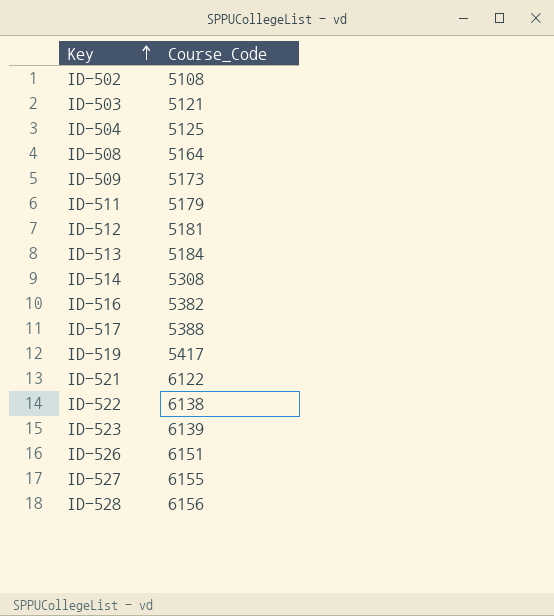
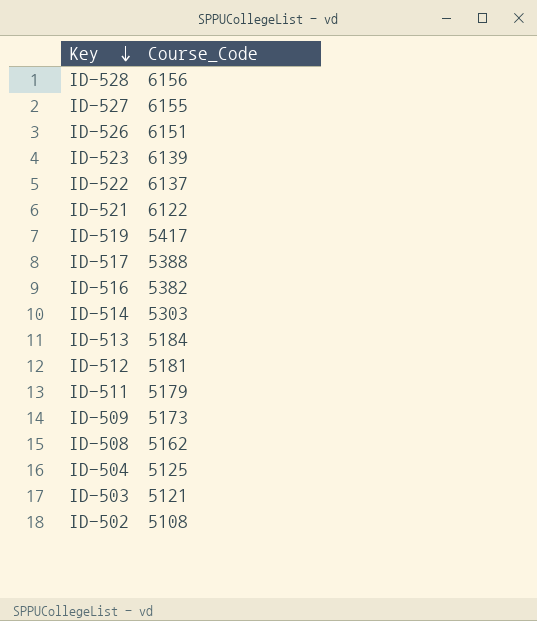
row order: Key ascending -> Key descending
ID-522 | Course_Code: 6138 -> 6137
ID-514 | Course_Code: 5308 -> 5303
ID-508 | Course_Code: 5164 -> 5162

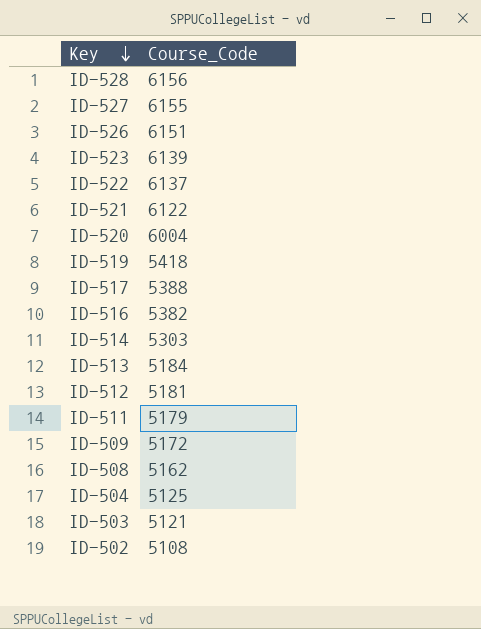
row ID-520: none -> 6004
ID-519 | Course_Code: 5417 -> 5418
ID-509 | Course_Code: 5173 -> 5172

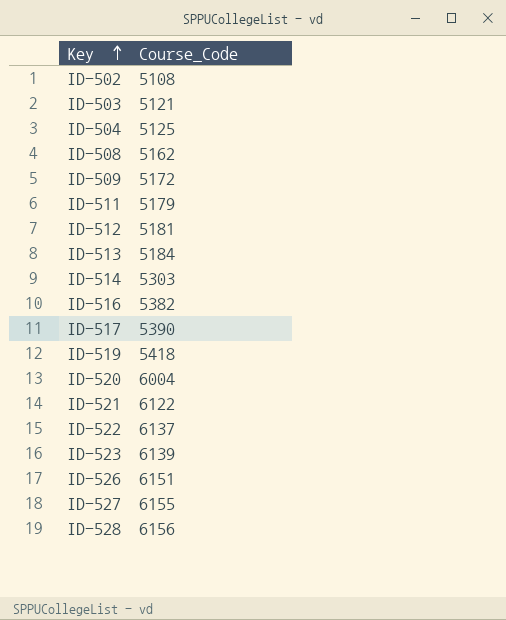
row order: Key descending -> Key ascending
ID-517 | Course_Code: 5388 -> 5390

